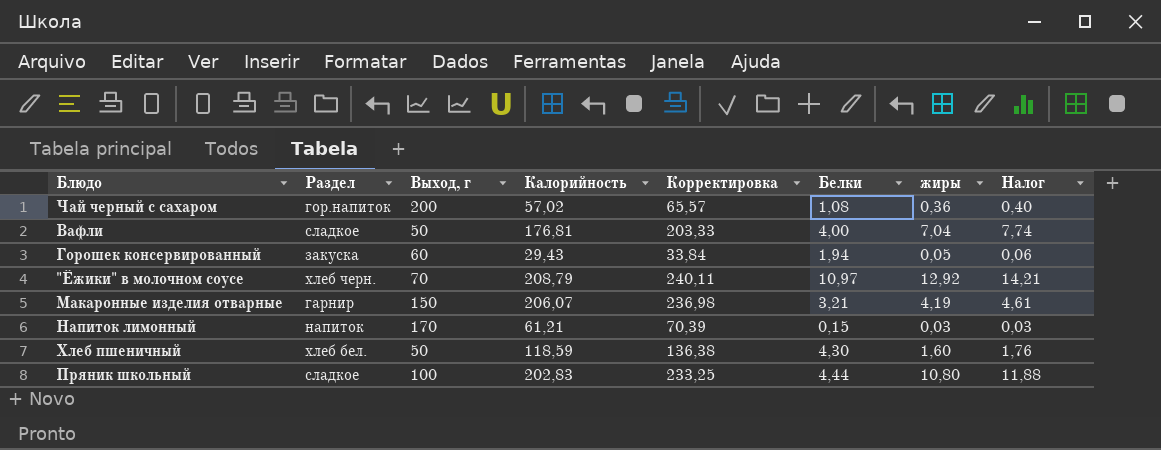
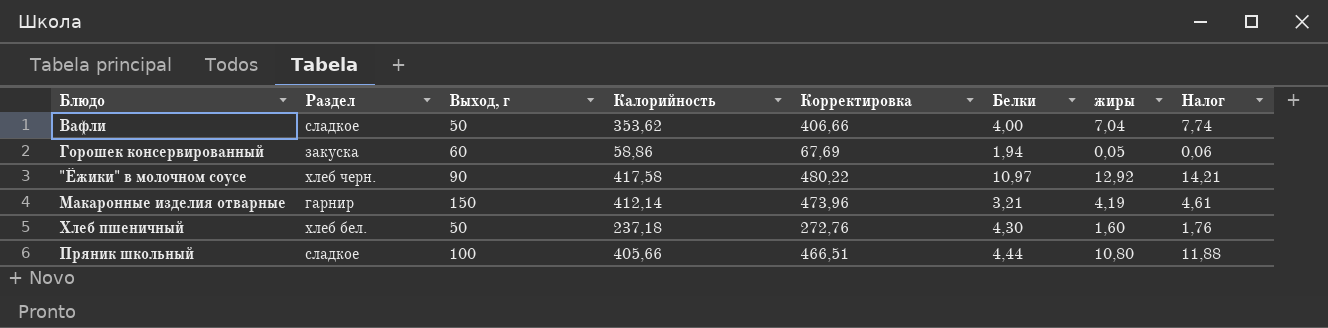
row Чай черный с сахаром: гор.напиток | 200 | 57,02 | 65,57 | 1,08 | 0,36 | 0,40 -> none
row Напиток лимонный: напиток | 170 | 61,21 | 70,39 | 0,15 | 0,03 | 0,03 -> none
Вафли | Калорийность: 176,81 -> 353,62
Вафли | Корректировка: 203,33 -> 406,66
Горошек консервированный | Калорийность: 29,43 -> 58,86
Горошек консервированный | Корректировка: 33,84 -> 67,69
"Ёжики" в молочном соусе | Выход, г: 70 -> 90
"Ёжики" в молочном соусе | Калорийность: 208,79 -> 417,58
"Ёжики" в молочном соусе | Корректировка: 240,11 -> 480,22
Макаронные изделия отварные | Калорийность: 206,07 -> 412,14
Макаронные изделия отварные | Корректировка: 236,98 -> 473,96
Хлеб пшеничный | Калорийность: 118,59 -> 237,18
Хлеб пшеничный | Корректировка: 136,38 -> 272,76
Пряник школьный | Калорийность: 202,83 -> 405,66
Пряник школьный | Корректировка: 233,25 -> 466,51

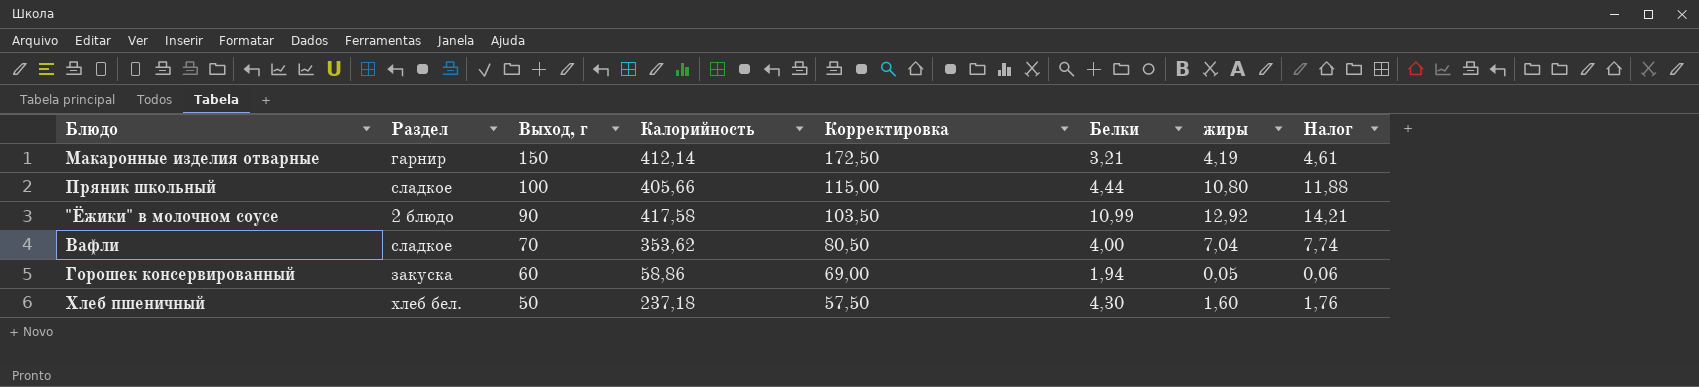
row order: none -> Выход, г descending
column Корректировка | formula: [Калорийность] * 1,15 -> [Выход, г] * 1,15
"Ёжики" в молочном соусе | Раздел: хлеб черн. -> 2 блюдо
"Ёжики" в молочном соусе | Белки: 10,97 -> 10,99
Вафли | Выход, г: 50 -> 70

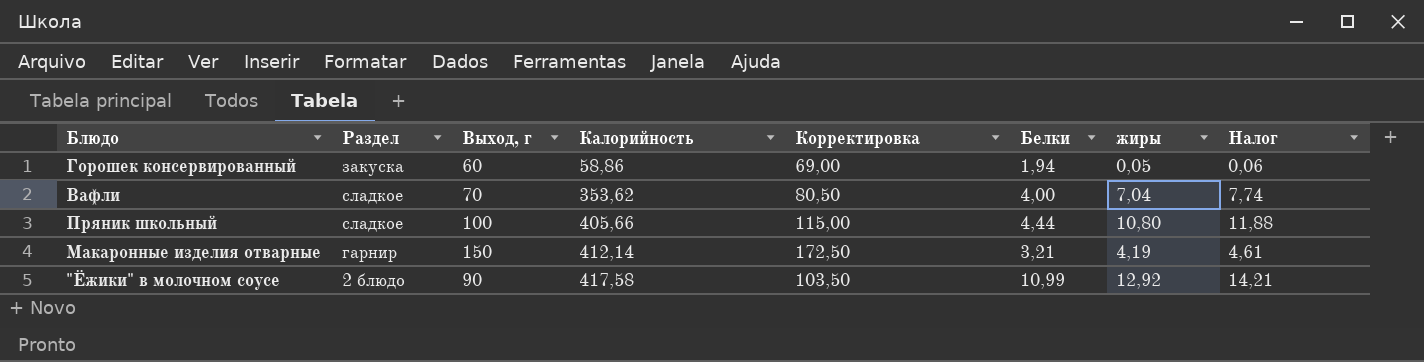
row order: Выход, г descending -> Калорийность ascending
row Хлеб пшеничный: хлеб бел. | 50 | 237,18 | 57,50 | 4,30 | 1,60 | 1,76 -> none

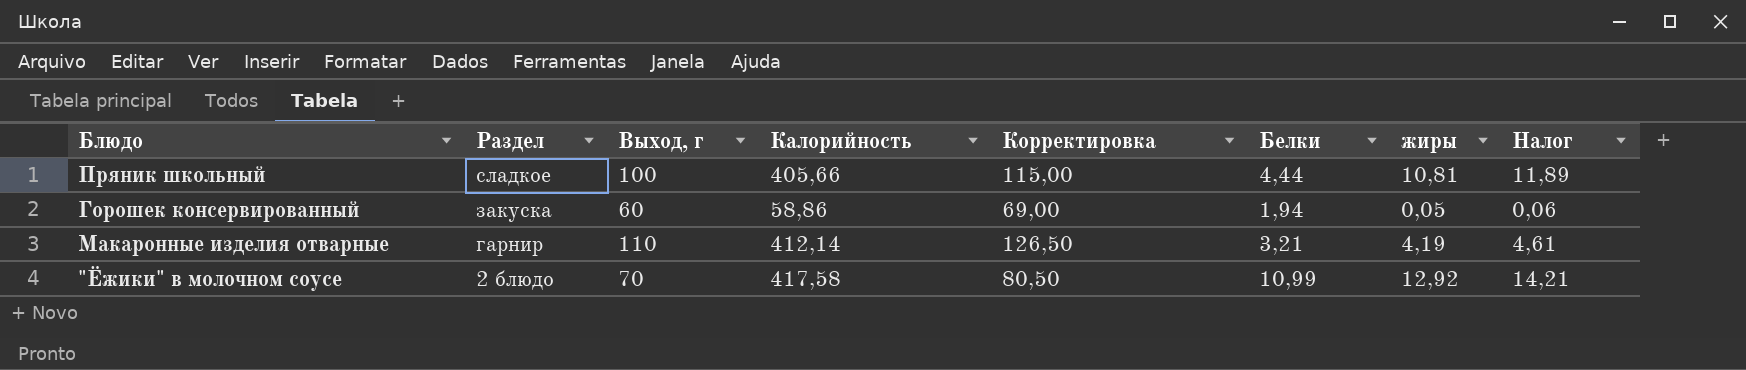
row order: Калорийность ascending -> Раздел descending
row Вафли: сладкое | 70 | 353,62 | 80,50 | 4,00 | 7,04 | 7,74 -> none
Пряник школьный | жиры: 10,80 -> 10,81
Пряник школьный | Налог: 11,88 -> 11,89
Макаронные изделия отварные | Выход, г: 150 -> 110
Макаронные изделия отварные | Корректировка: 172,50 -> 126,50
"Ёжики" в молочном соусе | Выход, г: 90 -> 70
"Ёжики" в молочном соусе | Корректировка: 103,50 -> 80,50

